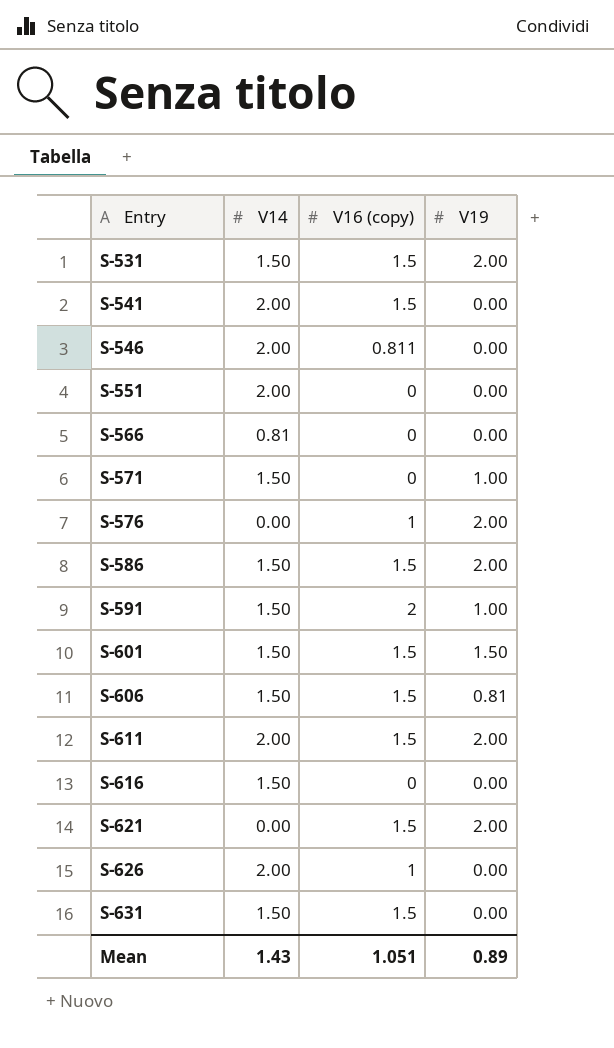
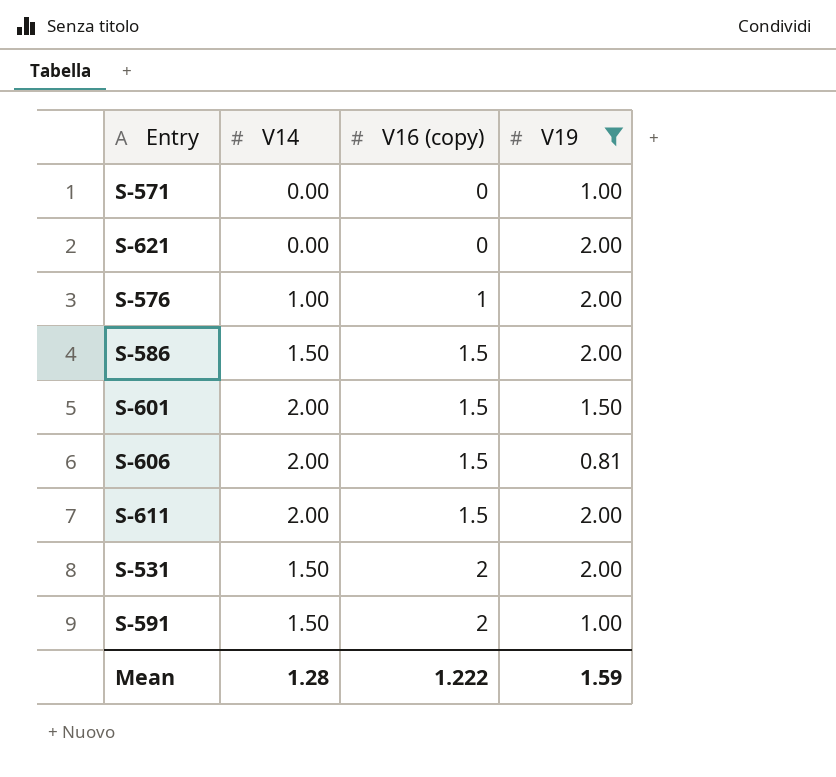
filter: none -> V19 != 0.00
row order: Entry ascending -> V16 (copy) ascending
S-571 | V14: 1.50 -> 0.00
S-621 | V16 (copy): 1.5 -> 0
S-576 | V14: 0.00 -> 1.00
S-601 | V14: 1.50 -> 2.00
S-606 | V14: 1.50 -> 2.00
S-531 | V16 (copy): 1.5 -> 2
Mean | V14: 1.43 -> 1.28
Mean | V16 (copy): 1.051 -> 1.222
Mean | V19: 0.89 -> 1.59

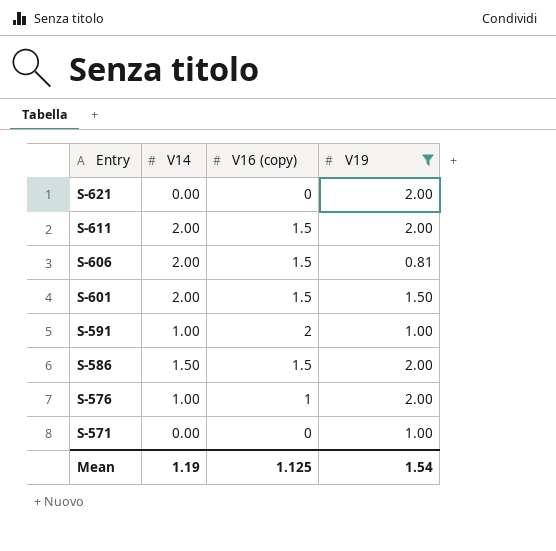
row order: V16 (copy) ascending -> Entry descending
row S-531: 1.50 | 2 | 2.00 -> none
S-591 | V14: 1.50 -> 1.00
Mean | V14: 1.28 -> 1.19
Mean | V16 (copy): 1.222 -> 1.125
Mean | V19: 1.59 -> 1.54

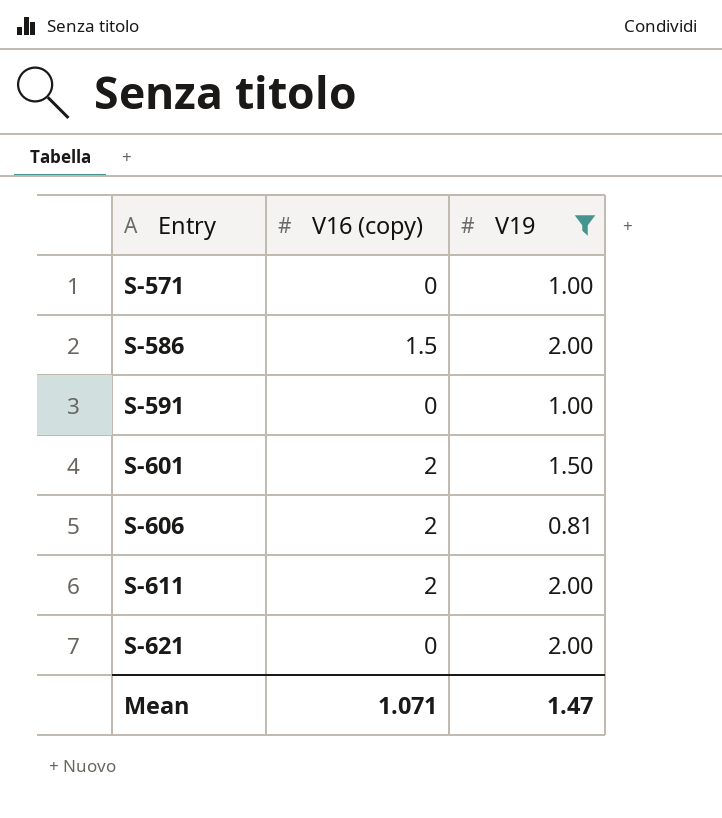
row order: Entry descending -> Entry ascending
column V14 | position: 2 -> none
row S-576: 1.00 | 1 | 2.00 -> none
S-591 | V16 (copy): 2 -> 0
S-601 | V16 (copy): 1.5 -> 2
S-606 | V16 (copy): 1.5 -> 2
S-611 | V16 (copy): 1.5 -> 2
Mean | V16 (copy): 1.125 -> 1.071
Mean | V19: 1.54 -> 1.47

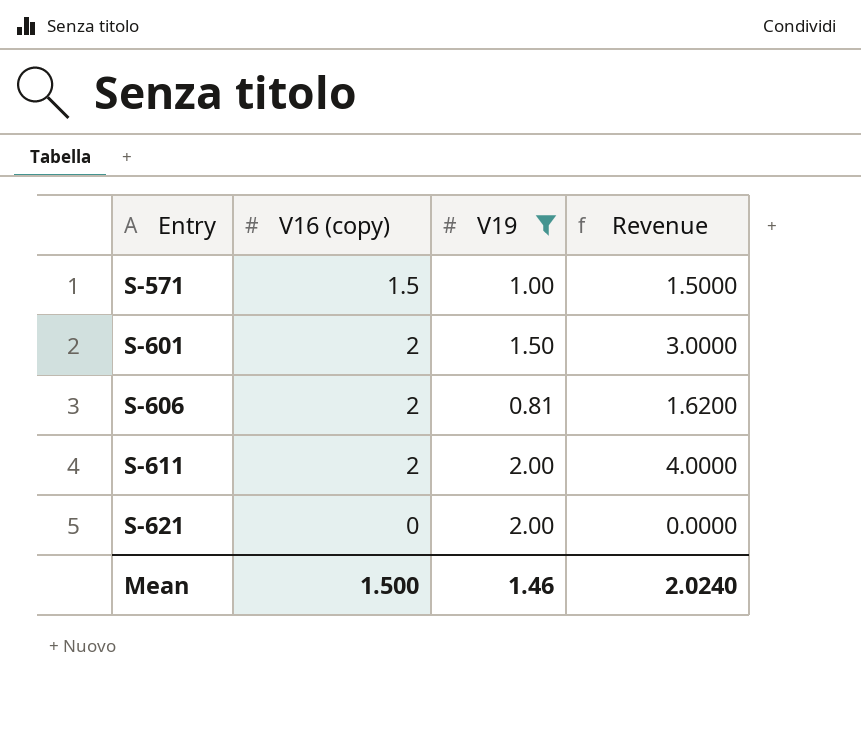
column Revenue | formula: none -> [V16 (copy)] * [V19]
row S-586: 1.5 | 2.00 -> none
row S-591: 0 | 1.00 -> none
S-571 | V16 (copy): 0 -> 1.5
Mean | V16 (copy): 1.071 -> 1.500
Mean | V19: 1.47 -> 1.46

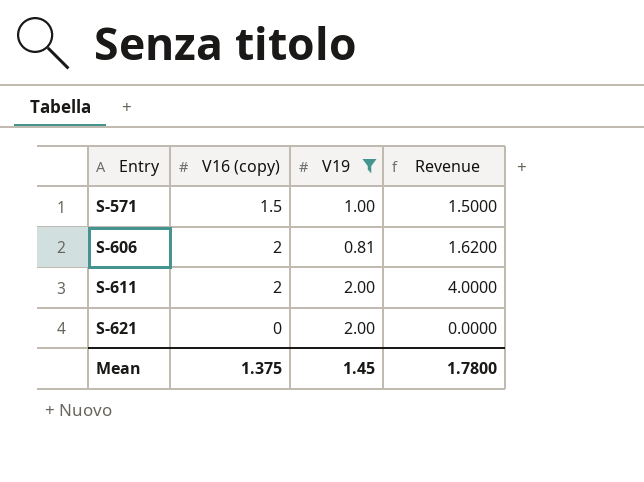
row S-601: 2 | 1.50 | 3.0000 -> none
Mean | V16 (copy): 1.500 -> 1.375
Mean | V19: 1.46 -> 1.45
Mean | Revenue: 2.0240 -> 1.7800

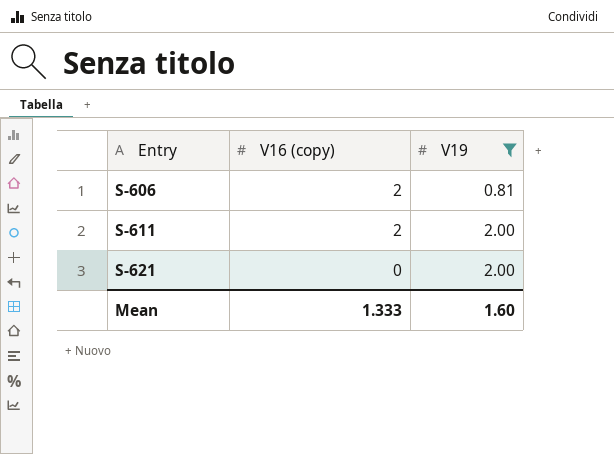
column Revenue | formula: [V16 (copy)] * [V19] -> none
row S-571: 1.5 | 1.00 | 1.5000 -> none
Mean | V16 (copy): 1.375 -> 1.333
Mean | V19: 1.45 -> 1.60

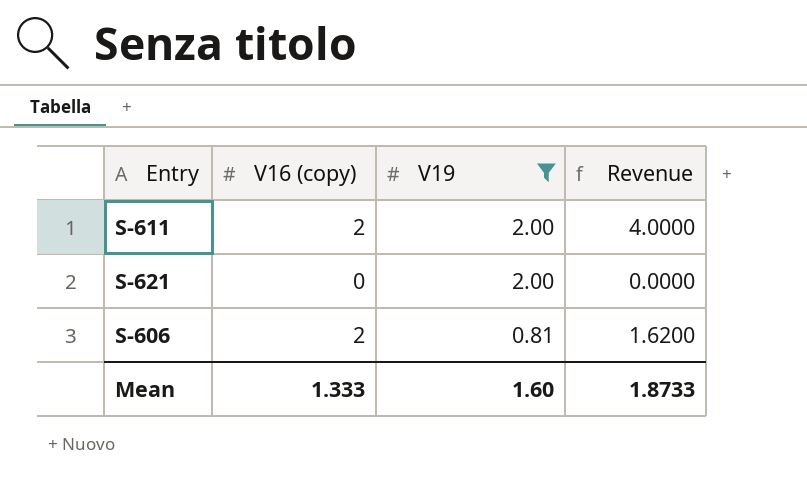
row order: Entry ascending -> V19 descending
column Revenue | formula: none -> [V16 (copy)] * [V19]

